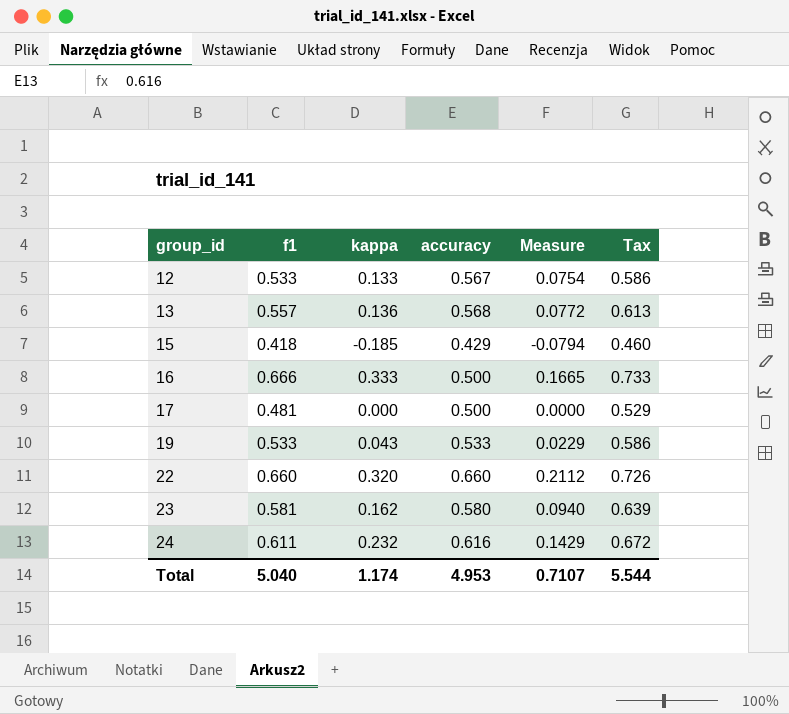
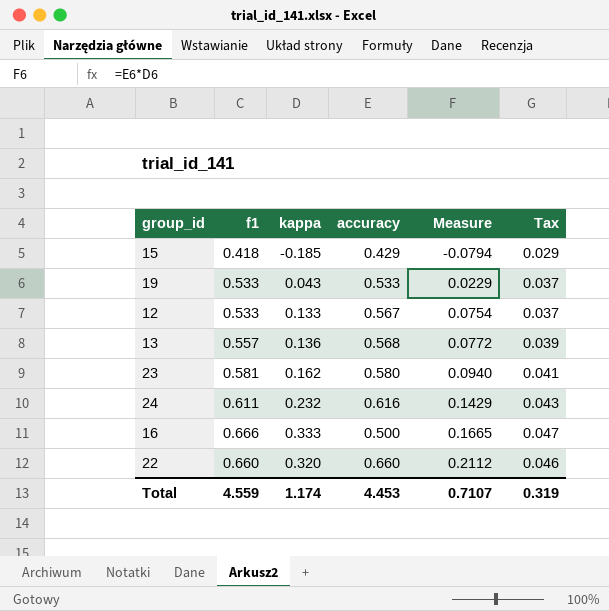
row order: group_id ascending -> Measure ascending
column Tax | formula: [f1] * 1.1 -> [f1] * 0.07
row 17: 0.481 | 0.000 | 0.500 | 0.0000 | 0.529 -> none
Total | f1: 5.040 -> 4.559
Total | accuracy: 4.953 -> 4.453
Total | Tax: 5.544 -> 0.319

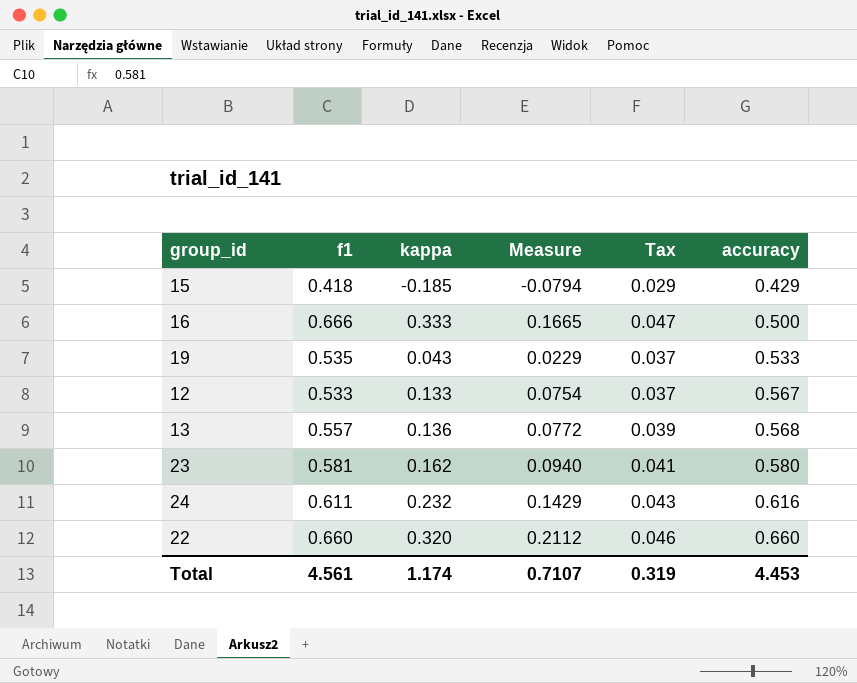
row order: Measure ascending -> accuracy ascending
column accuracy | position: 4 -> 6
19 | f1: 0.533 -> 0.535
Total | f1: 4.559 -> 4.561

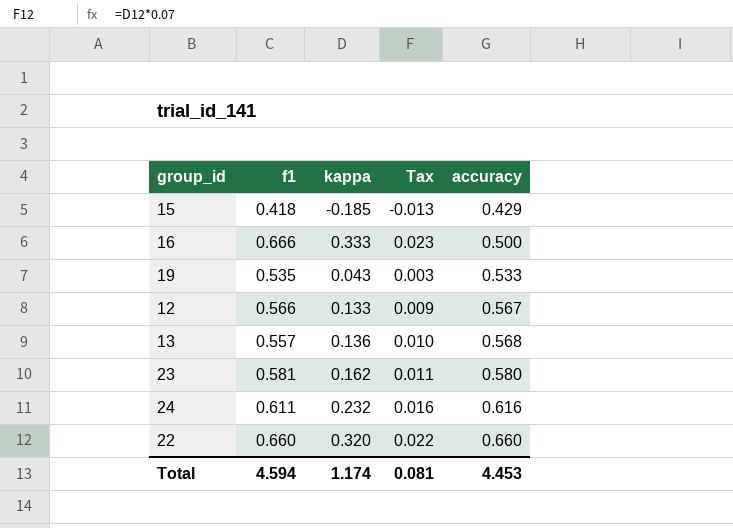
column Measure | formula: [kappa] * [accuracy] -> none
column Tax | formula: [f1] * 0.07 -> [kappa] * 0.07
12 | f1: 0.533 -> 0.566
Total | f1: 4.561 -> 4.594
Total | Tax: 0.319 -> 0.081

